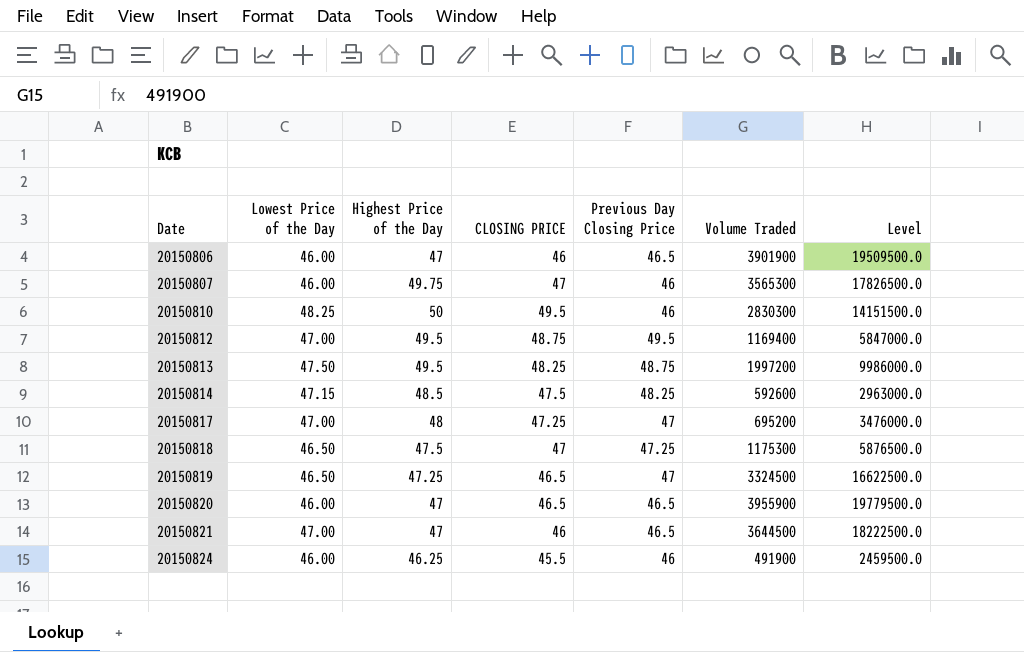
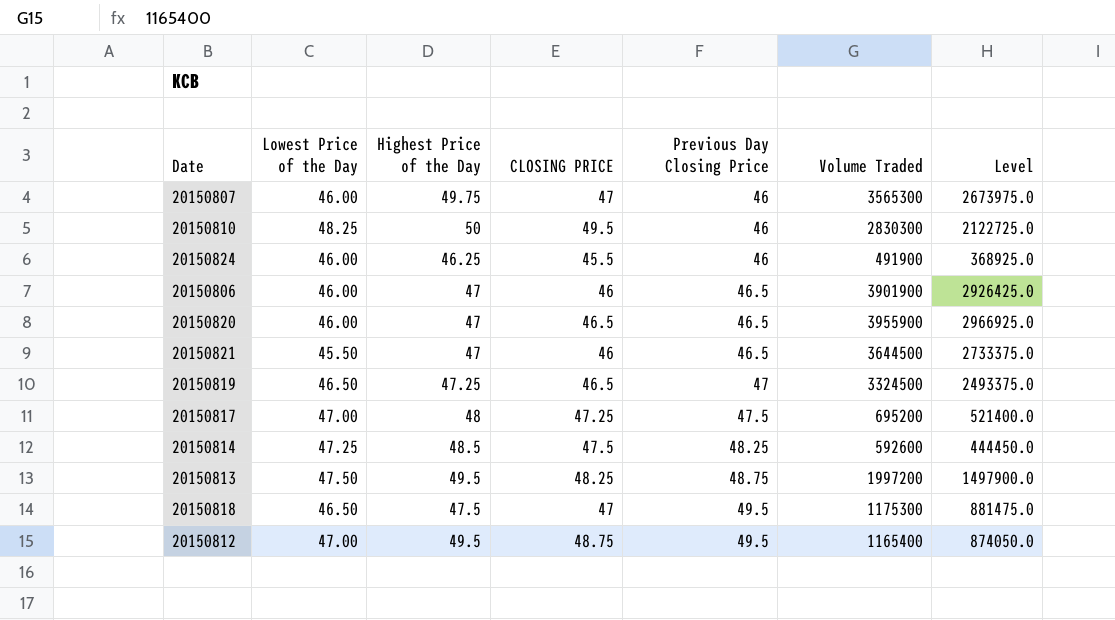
row order: Date ascending -> Previous Day Closing Price ascending
column Level | formula: [Volume Traded] * 5 -> [Volume Traded] * 0.75
20150821 | Lowest Price of the Day: 47.00 -> 45.50
20150817 | Previous Day Closing Price: 47 -> 47.5
20150814 | Lowest Price of the Day: 47.15 -> 47.25
20150818 | Previous Day Closing Price: 47.25 -> 49.5
20150812 | Volume Traded: 1169400 -> 1165400

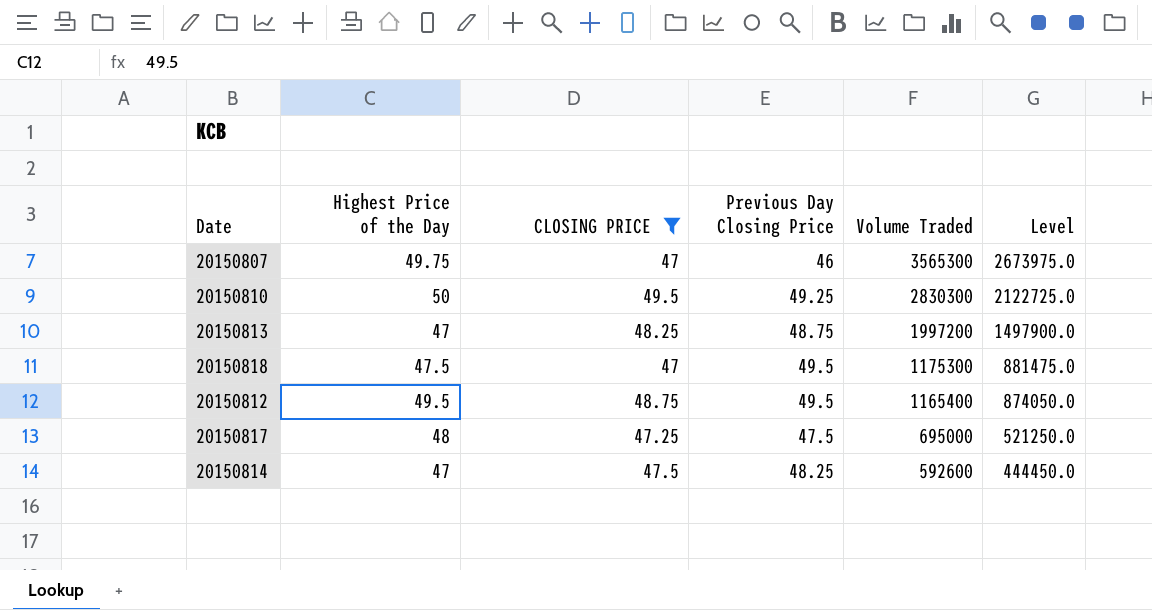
filter: none -> CLOSING PRICE >= 47
row order: Previous Day Closing Price ascending -> Volume Traded descending
column Lowest Price of the Day | position: 2 -> none
20150810 | Previous Day Closing Price: 46 -> 49.25
20150813 | Highest Price of the Day: 49.5 -> 47
20150817 | Volume Traded: 695200 -> 695000
20150817 | Level: 521400.0 -> 521250.0
20150814 | Highest Price of the Day: 48.5 -> 47

